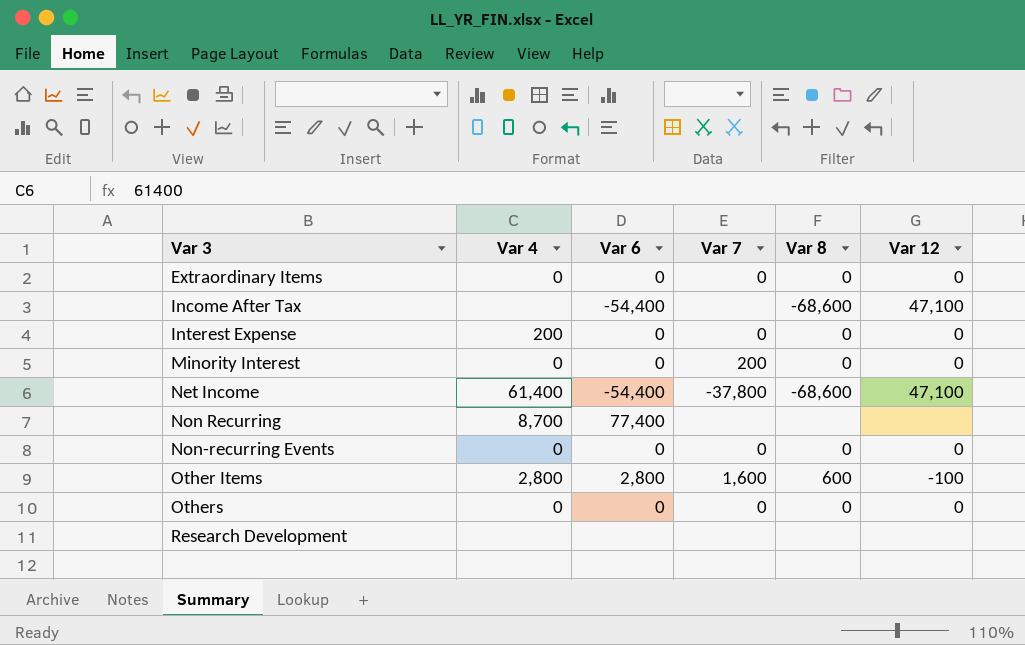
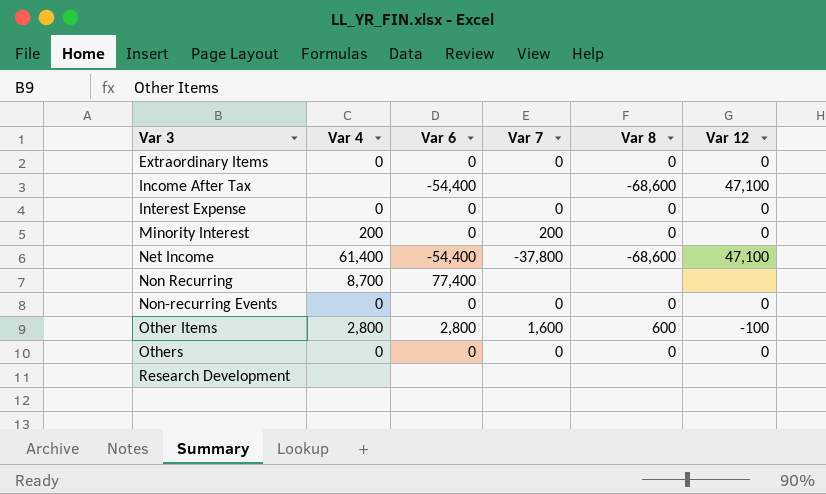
Interest Expense | Var 4: 200 -> 0
Minority Interest | Var 4: 0 -> 200

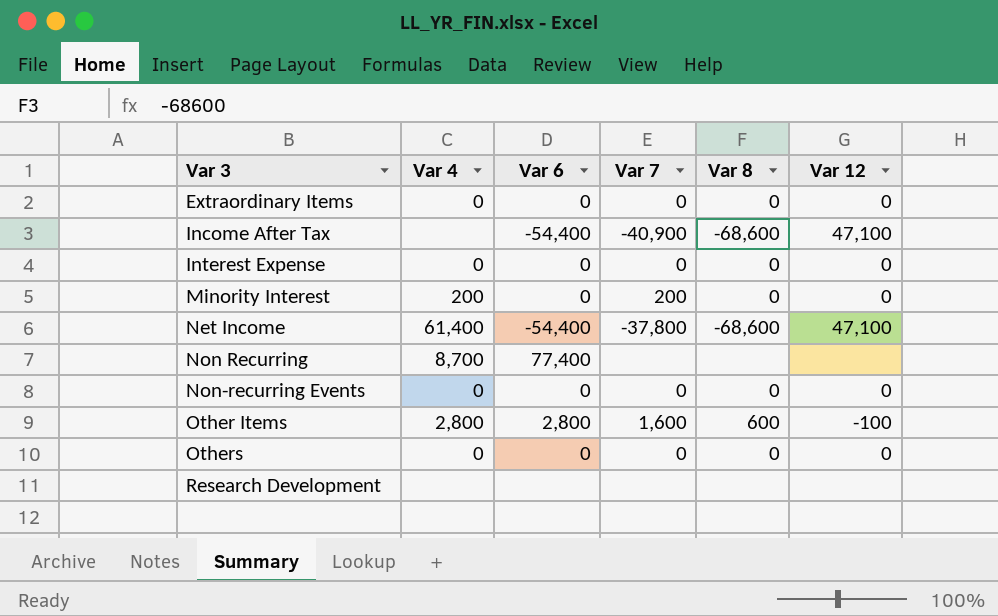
Income After Tax | Var 7: none -> -40,900

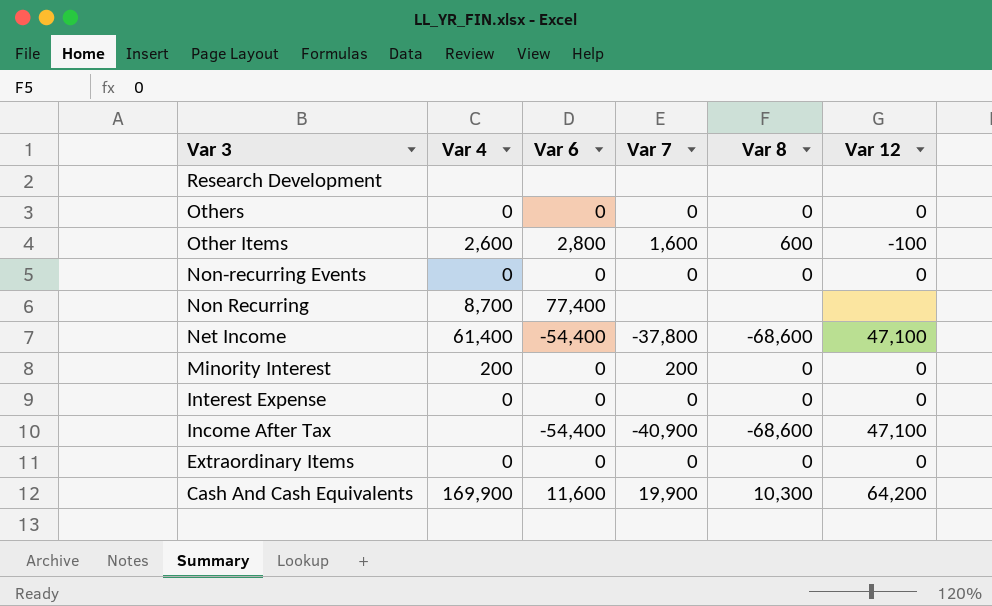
row order: Var 3 ascending -> Var 3 descending
Other Items | Var 4: 2,800 -> 2,600
row Cash And Cash Equivalents: none -> 169,900 | 11,600 | 19,900 | 10,300 | 64,200

